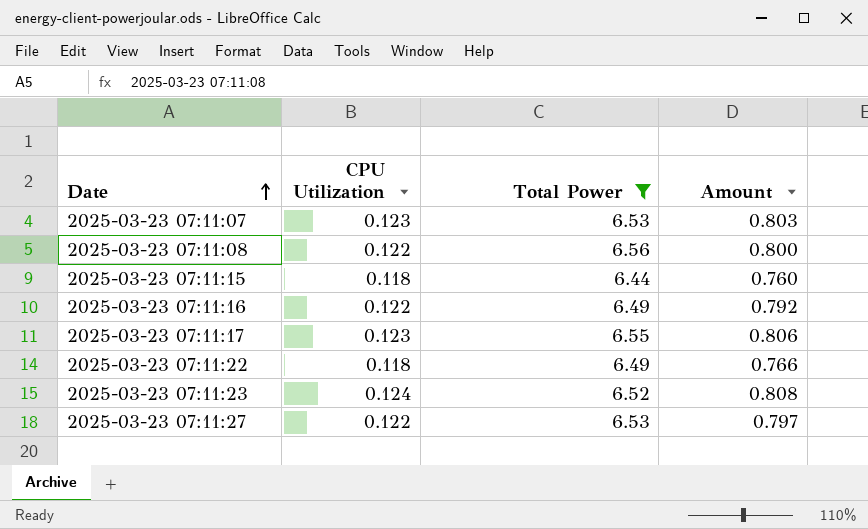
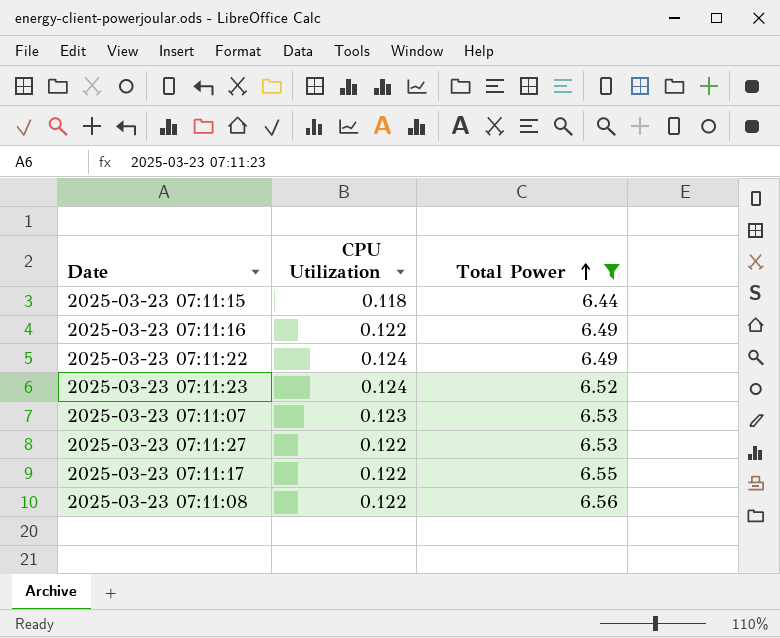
row order: Date ascending -> Total Power ascending
column Amount | formula: [CPU Utilization] * [Total Power] -> none
2025-03-23 07:11:22 | CPU Utilization: 0.118 -> 0.124
2025-03-23 07:11:17 | CPU Utilization: 0.123 -> 0.122

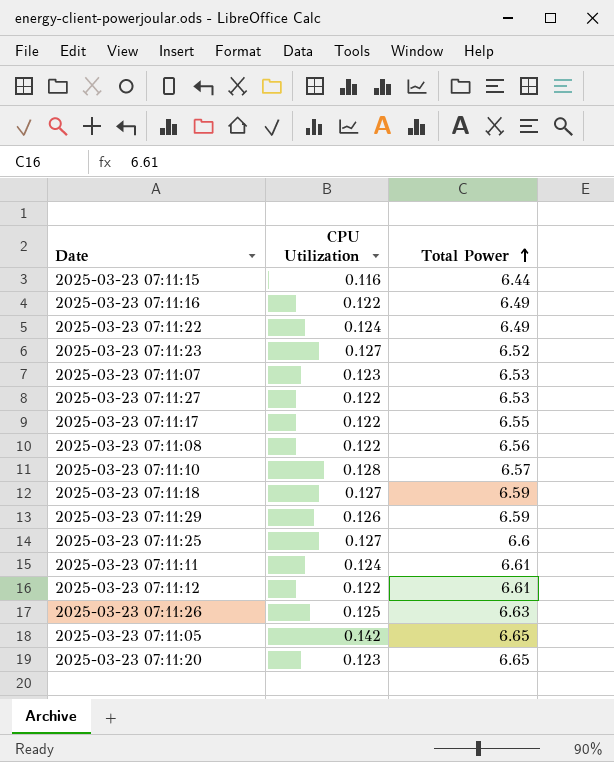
filter: Total Power <= 6.56 -> none
2025-03-23 07:11:15 | CPU Utilization: 0.118 -> 0.116
2025-03-23 07:11:23 | CPU Utilization: 0.124 -> 0.127

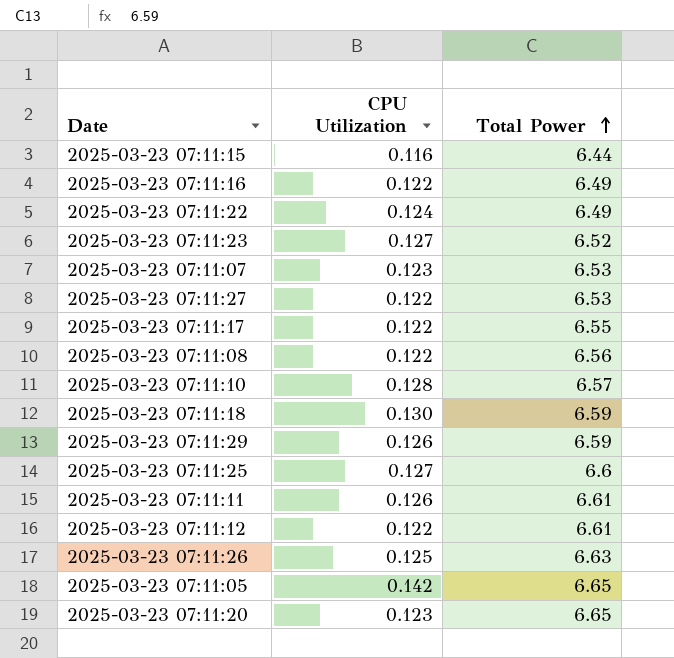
2025-03-23 07:11:18 | CPU Utilization: 0.127 -> 0.130
2025-03-23 07:11:11 | CPU Utilization: 0.124 -> 0.126

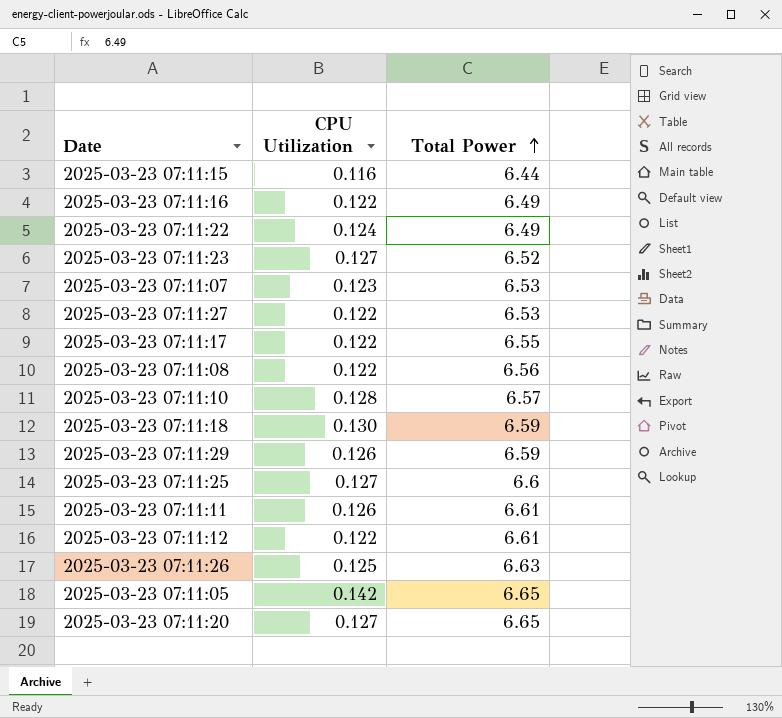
2025-03-23 07:11:20 | CPU Utilization: 0.123 -> 0.127

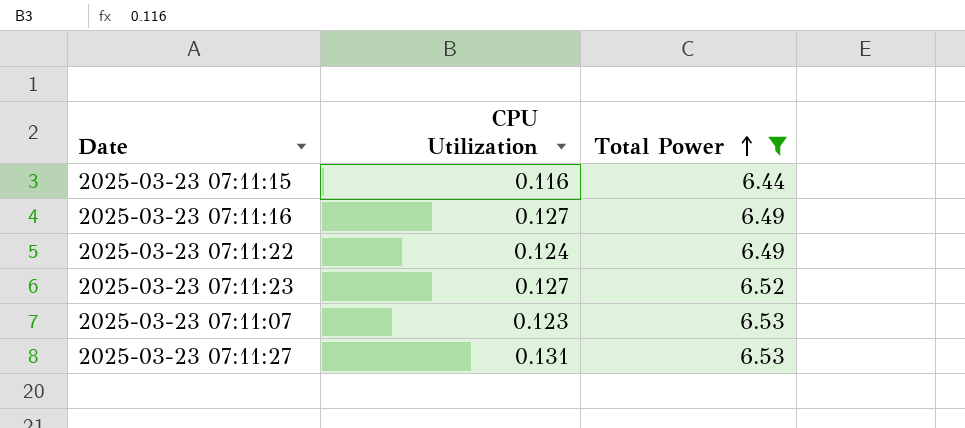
filter: none -> Total Power <= 6.53
2025-03-23 07:11:16 | CPU Utilization: 0.122 -> 0.127
2025-03-23 07:11:27 | CPU Utilization: 0.122 -> 0.131

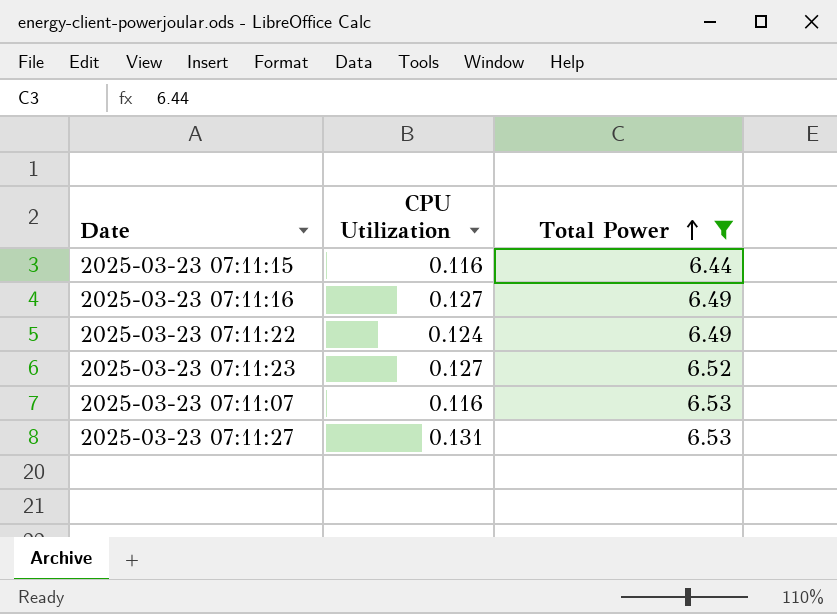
2025-03-23 07:11:07 | CPU Utilization: 0.123 -> 0.116

